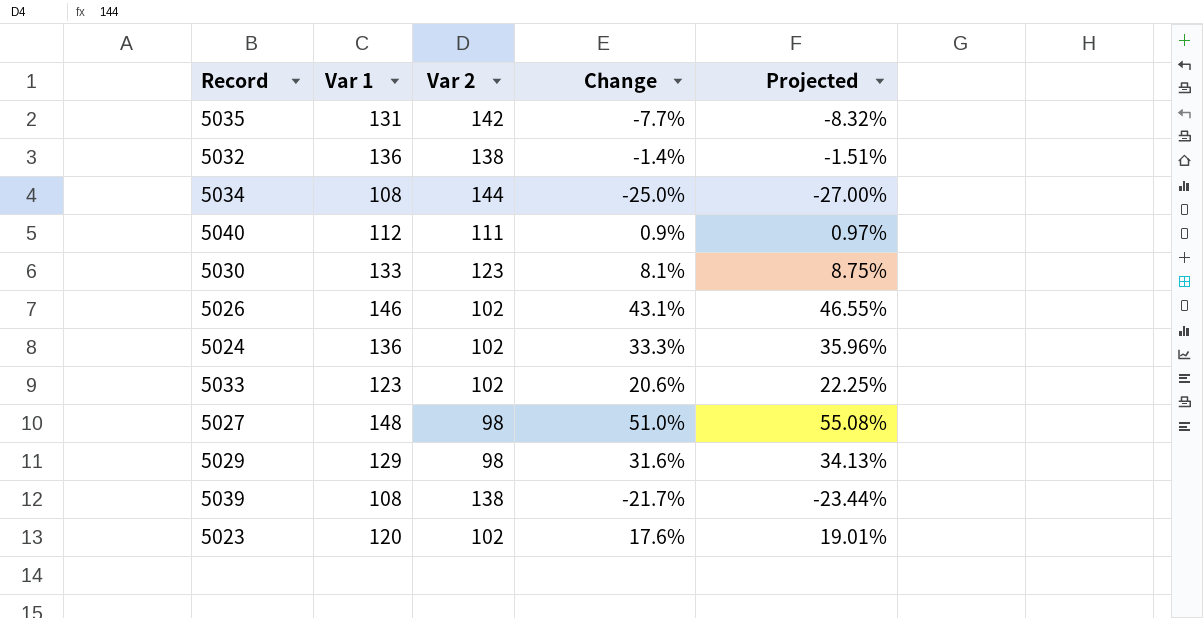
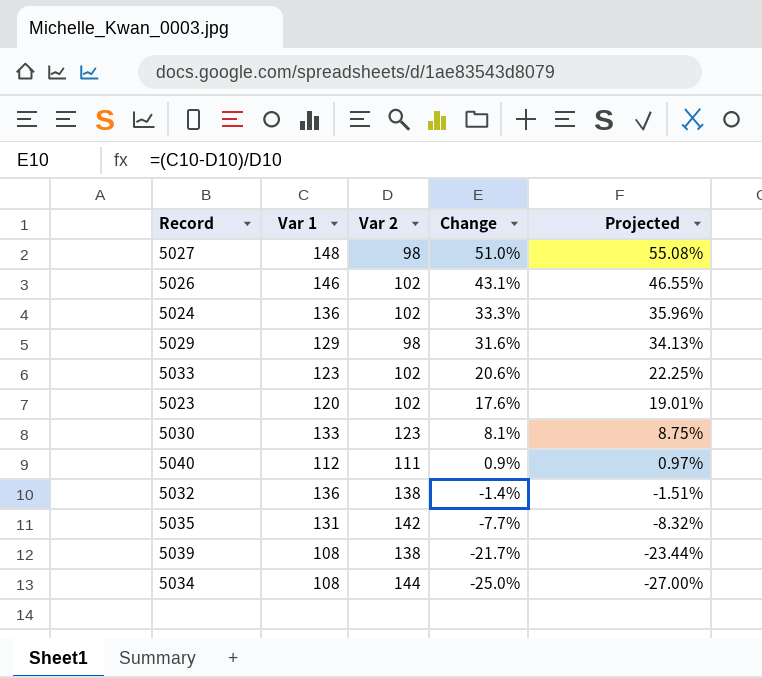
row order: none -> Change descending

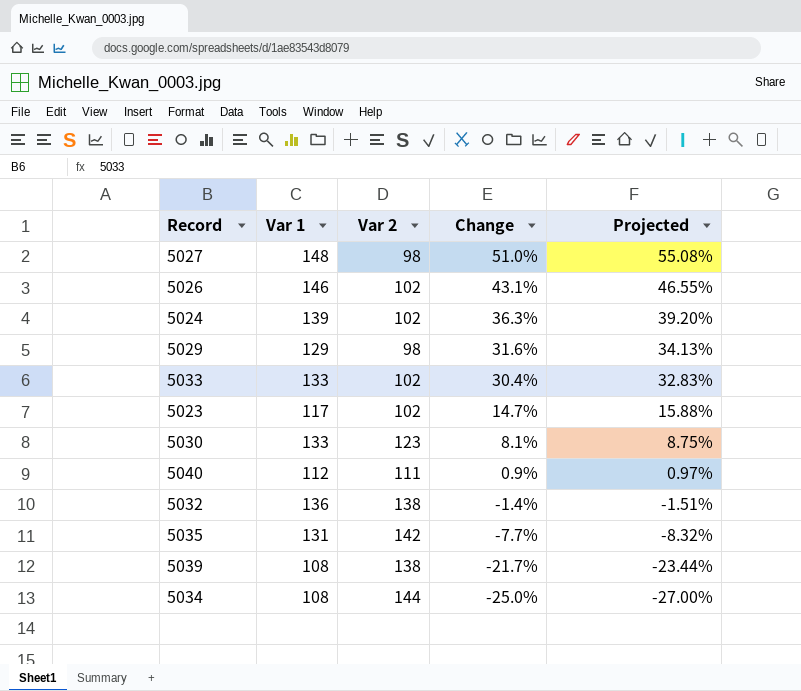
5024 | Var 1: 136 -> 139
5024 | Change: 33.3% -> 36.3%
5024 | Projected: 35.96% -> 39.20%
5033 | Var 1: 123 -> 133
5033 | Change: 20.6% -> 30.4%
5033 | Projected: 22.25% -> 32.83%
5023 | Var 1: 120 -> 117
5023 | Change: 17.6% -> 14.7%
5023 | Projected: 19.01% -> 15.88%

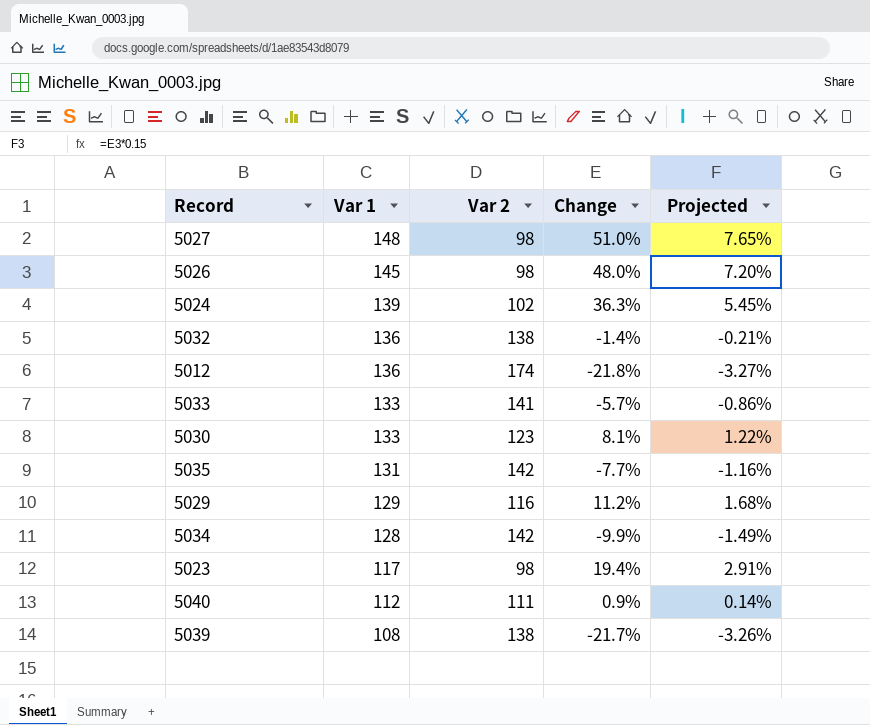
row order: Change descending -> Var 1 descending
column Projected | formula: [Change] * 1.08 -> [Change] * 0.15
5026 | Var 1: 146 -> 145
5026 | Var 2: 102 -> 98
5026 | Change: 43.1% -> 48.0%
row 5012: none -> 136 | 174 | -21.8% | -3.27%
5033 | Var 2: 102 -> 141
5033 | Change: 30.4% -> -5.7%
5029 | Var 2: 98 -> 116
5029 | Change: 31.6% -> 11.2%
5034 | Var 1: 108 -> 128
5034 | Var 2: 144 -> 142
5034 | Change: -25.0% -> -9.9%
5023 | Var 2: 102 -> 98
5023 | Change: 14.7% -> 19.4%

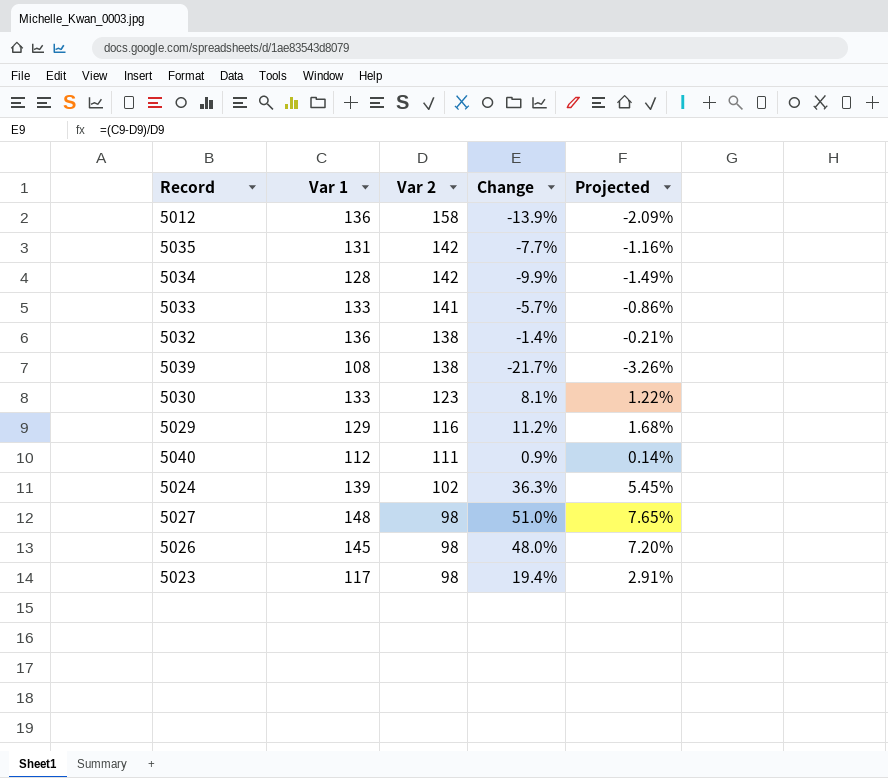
row order: Var 1 descending -> Var 2 descending
5012 | Var 2: 174 -> 158
5012 | Change: -21.8% -> -13.9%
5012 | Projected: -3.27% -> -2.09%

